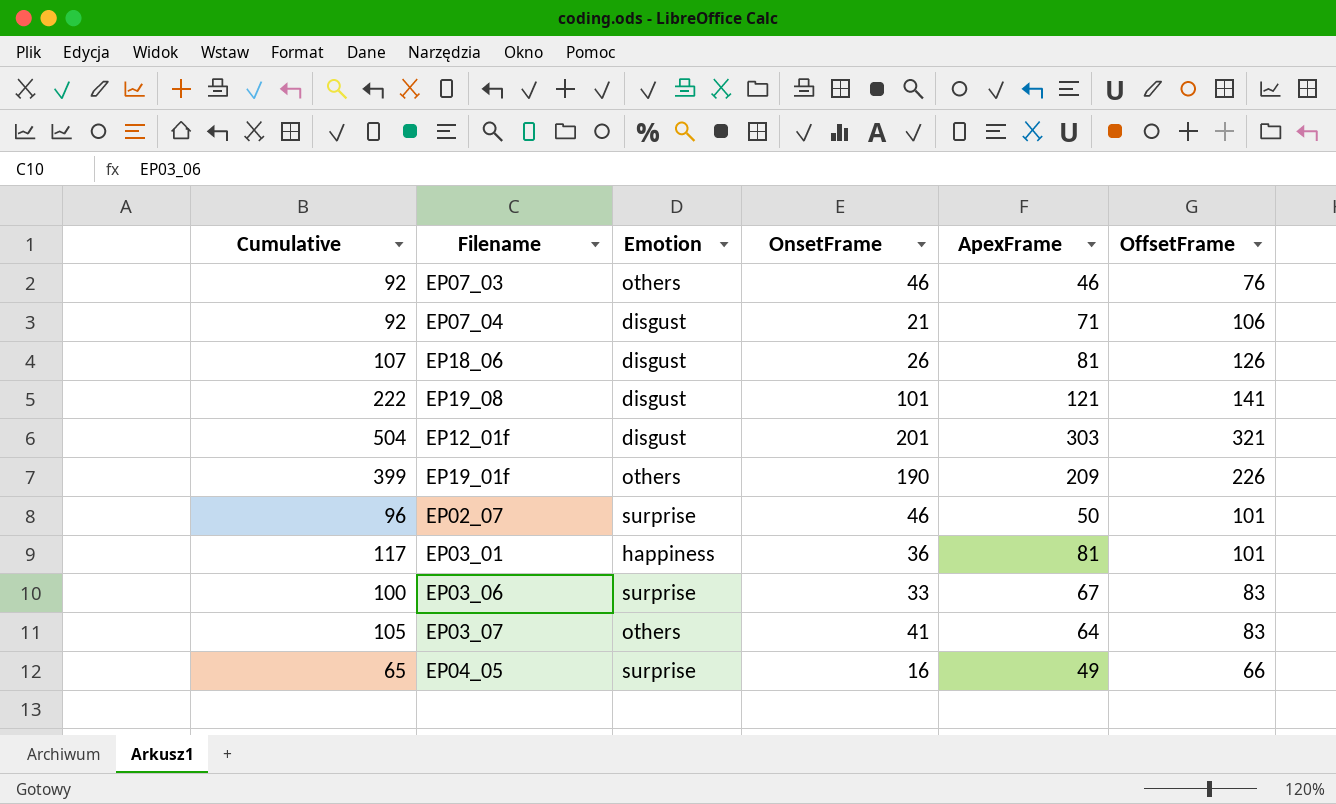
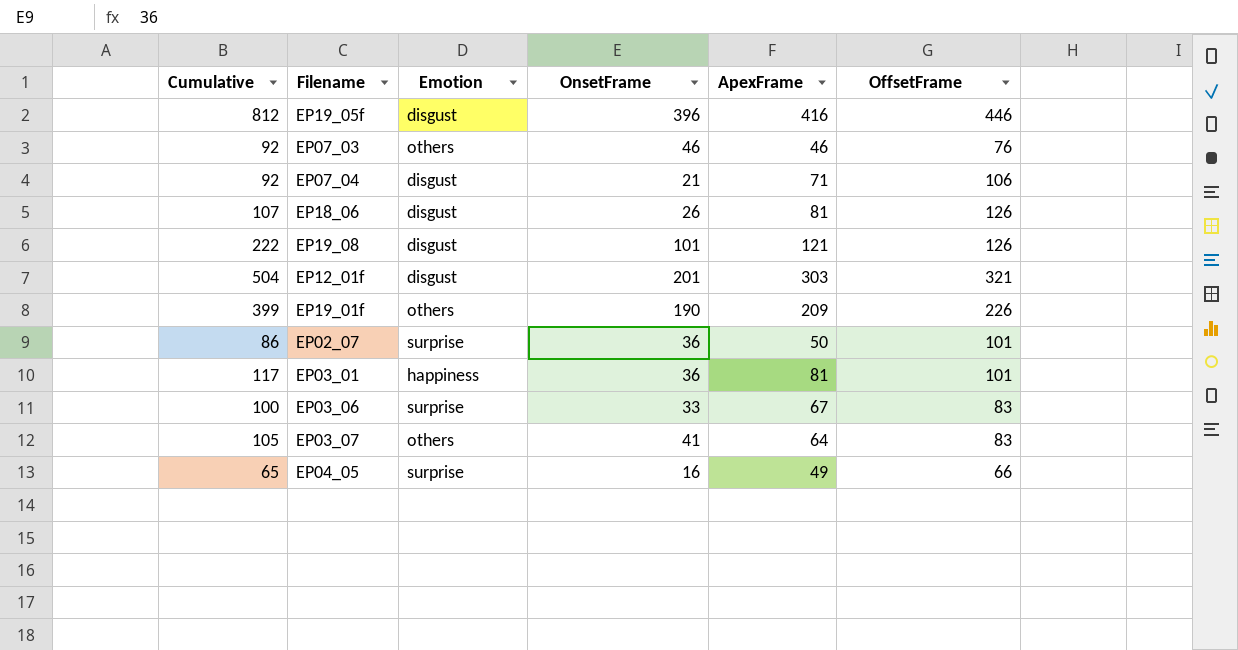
row EP19_05f: none -> 812 | disgust | 396 | 416 | 446
EP19_08 | OffsetFrame: 141 -> 126
EP02_07 | Cumulative: 96 -> 86
EP02_07 | OnsetFrame: 46 -> 36

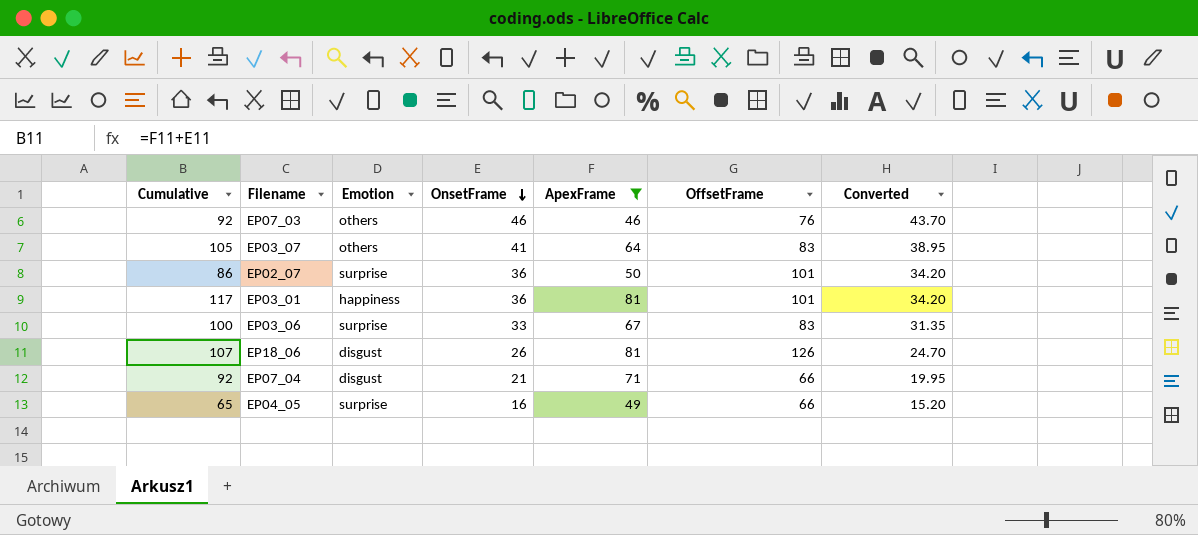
filter: none -> ApexFrame <= 81
row order: none -> OnsetFrame descending
column Converted | formula: none -> [OnsetFrame] * 0.95
EP07_04 | OffsetFrame: 106 -> 66

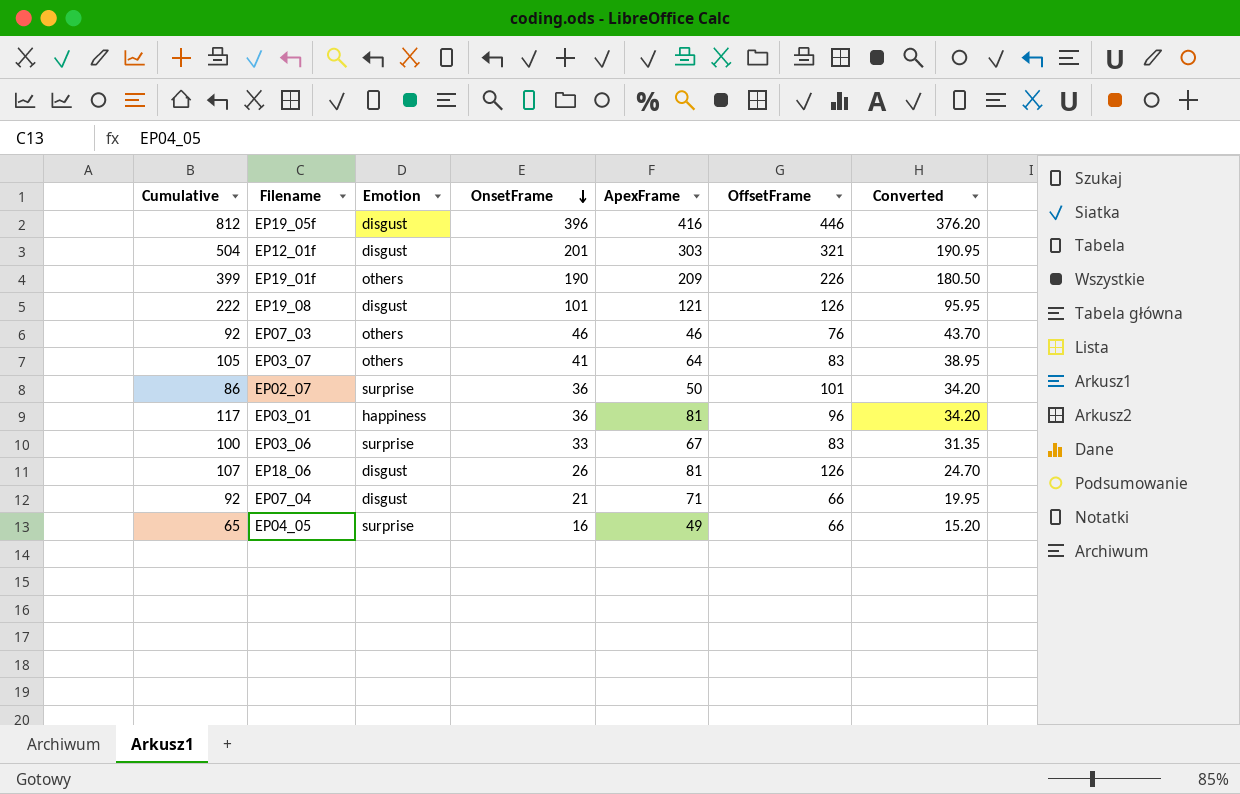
filter: ApexFrame <= 81 -> none
EP03_01 | OffsetFrame: 101 -> 96

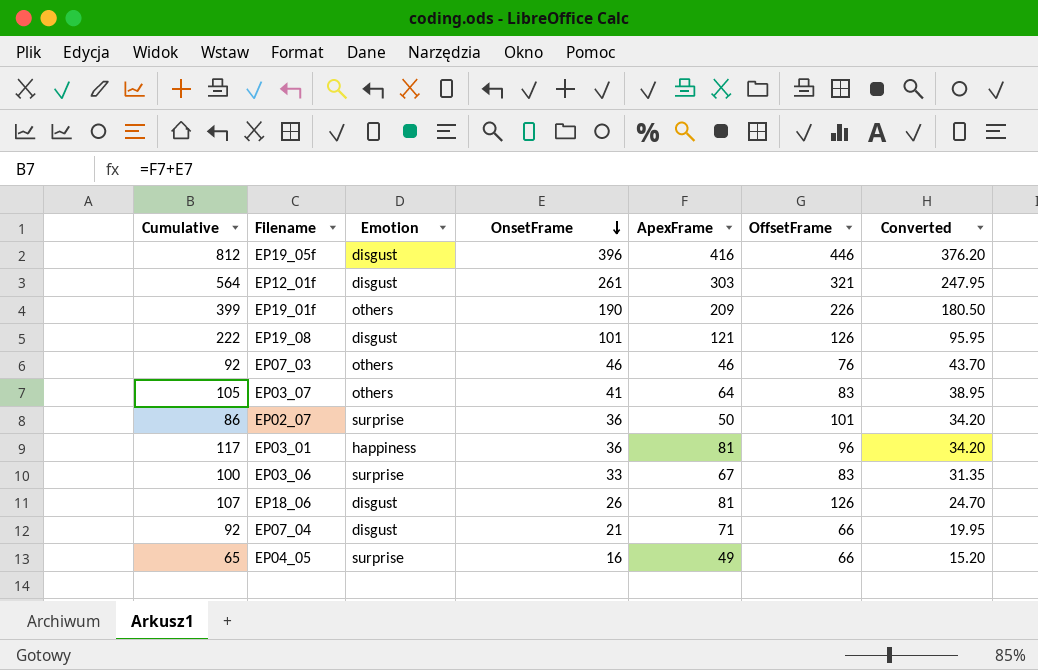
EP12_01f | Cumulative: 504 -> 564
EP12_01f | OnsetFrame: 201 -> 261
EP12_01f | Converted: 190.95 -> 247.95

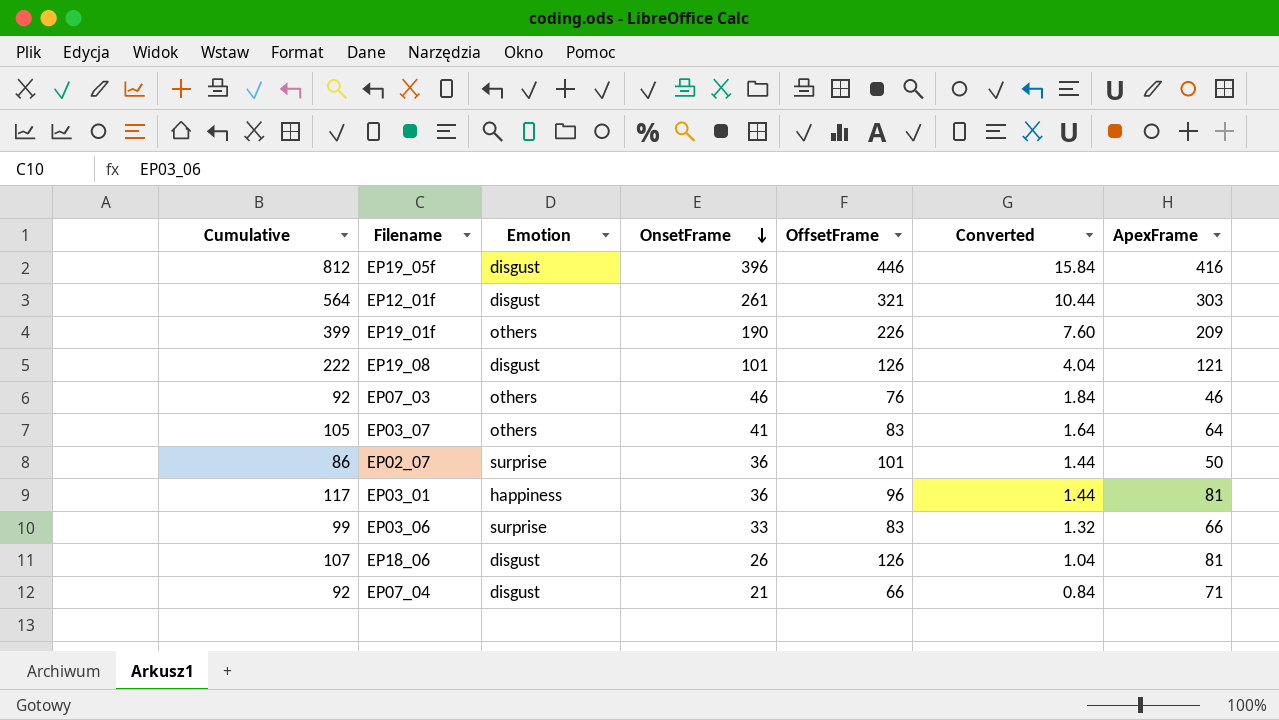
column Converted | formula: [OnsetFrame] * 0.95 -> [OnsetFrame] * 0.04
column ApexFrame | position: 5 -> 7
row EP04_05: 65 | surprise | 16 | 49 | 66 | 15.20 -> none
EP03_06 | Cumulative: 100 -> 99
EP03_06 | ApexFrame: 67 -> 66

